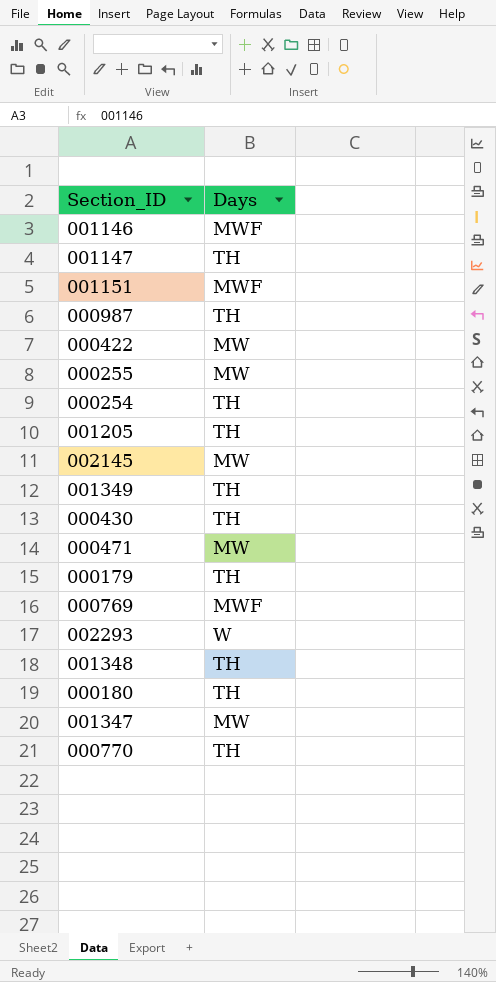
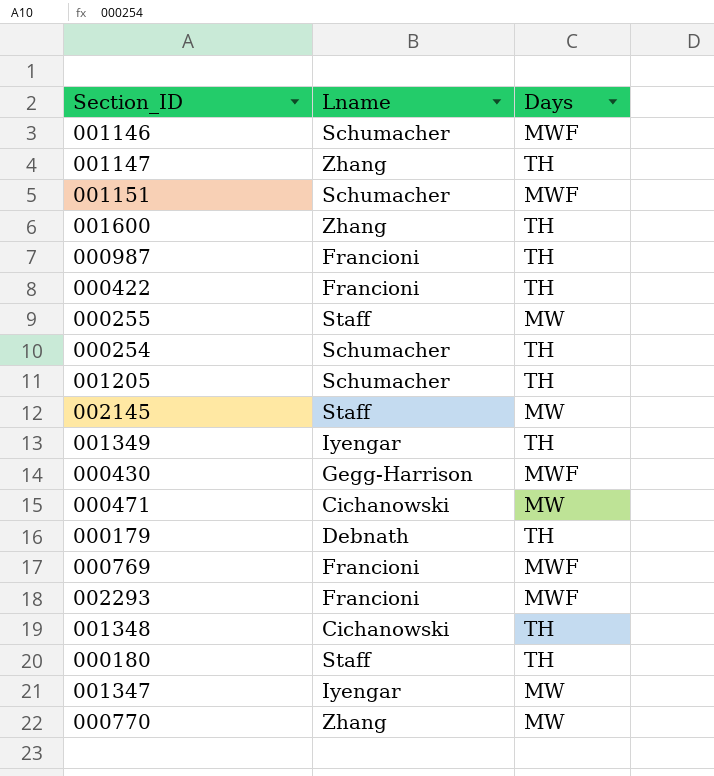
column Lname | position: none -> 2
row 001600: none -> Zhang | TH
000422 | Days: MW -> TH
000430 | Days: TH -> MWF
002293 | Days: W -> MWF
000770 | Days: TH -> MW

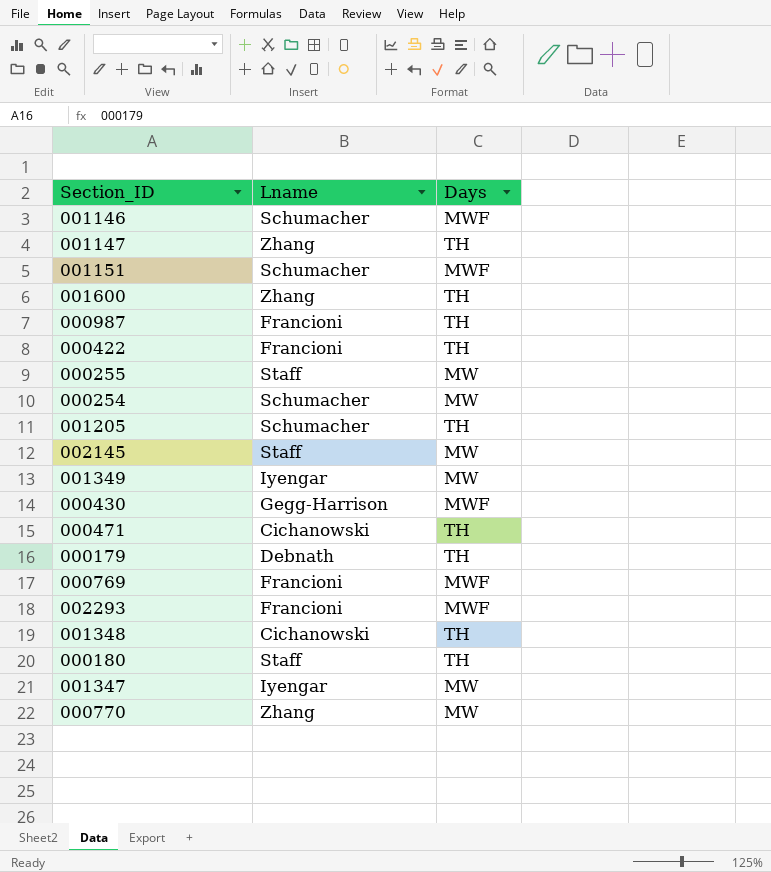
000254 | Days: TH -> MW
001349 | Days: TH -> MW
000471 | Days: MW -> TH

